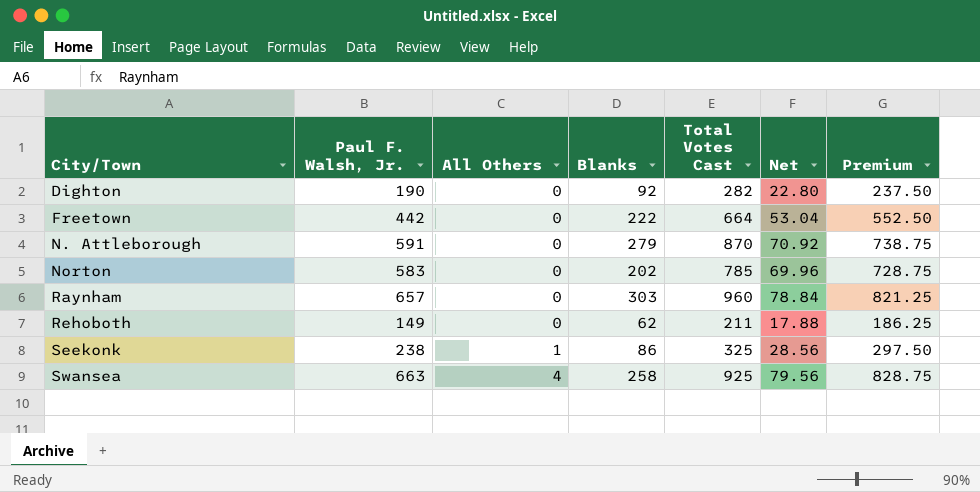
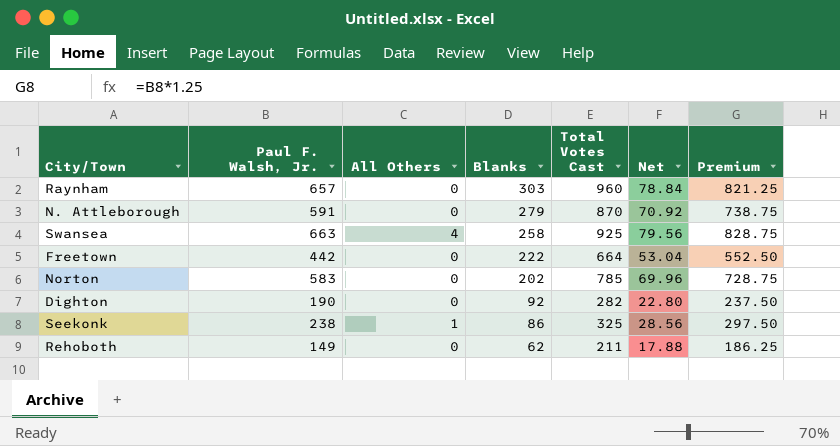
row order: City/Town ascending -> Blanks descending

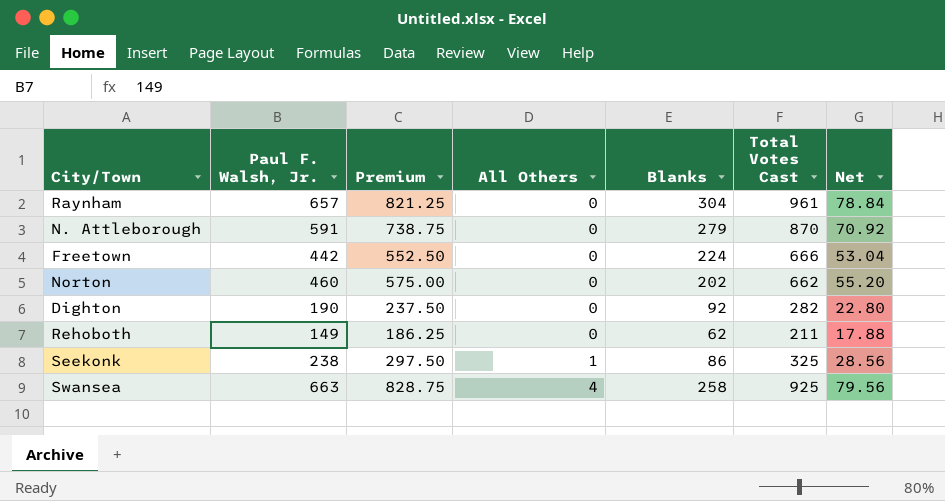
row order: Blanks descending -> All Others ascending
column Premium | position: 7 -> 3
Raynham | Blanks: 303 -> 304
Raynham | Total Votes Cast: 960 -> 961
Freetown | Blanks: 222 -> 224
Freetown | Total Votes Cast: 664 -> 666
Norton | Paul F. Walsh, Jr.: 583 -> 460
Norton | Premium: 728.75 -> 575.00
Norton | Total Votes Cast: 785 -> 662
Norton | Net: 69.96 -> 55.20

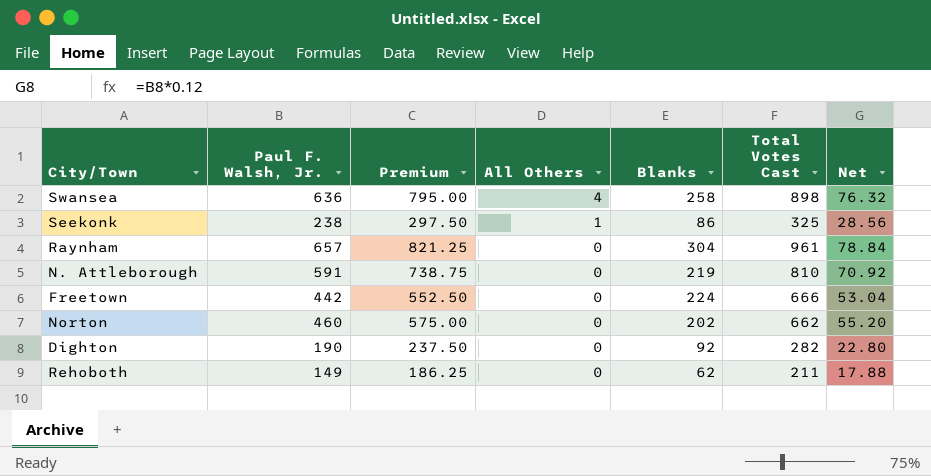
row order: All Others ascending -> All Others descending
Swansea | Paul F. Walsh, Jr.: 663 -> 636
Swansea | Premium: 828.75 -> 795.00
Swansea | Total Votes Cast: 925 -> 898
Swansea | Net: 79.56 -> 76.32
N. Attleborough | Blanks: 279 -> 219
N. Attleborough | Total Votes Cast: 870 -> 810

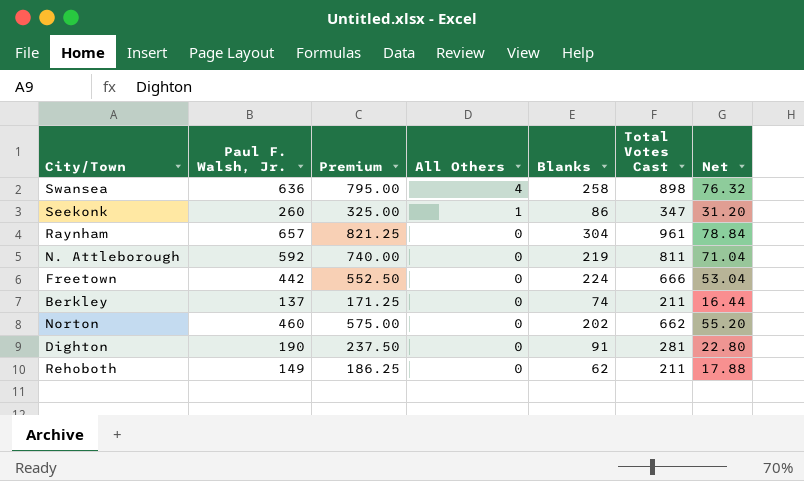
Seekonk | Paul F. Walsh, Jr.: 238 -> 260
Seekonk | Premium: 297.50 -> 325.00
Seekonk | Total Votes Cast: 325 -> 347
Seekonk | Net: 28.56 -> 31.20
N. Attleborough | Paul F. Walsh, Jr.: 591 -> 592
N. Attleborough | Premium: 738.75 -> 740.00
N. Attleborough | Total Votes Cast: 810 -> 811
N. Attleborough | Net: 70.92 -> 71.04
row Berkley: none -> 137 | 171.25 | 0 | 74 | 211 | 16.44
Dighton | Blanks: 92 -> 91
Dighton | Total Votes Cast: 282 -> 281

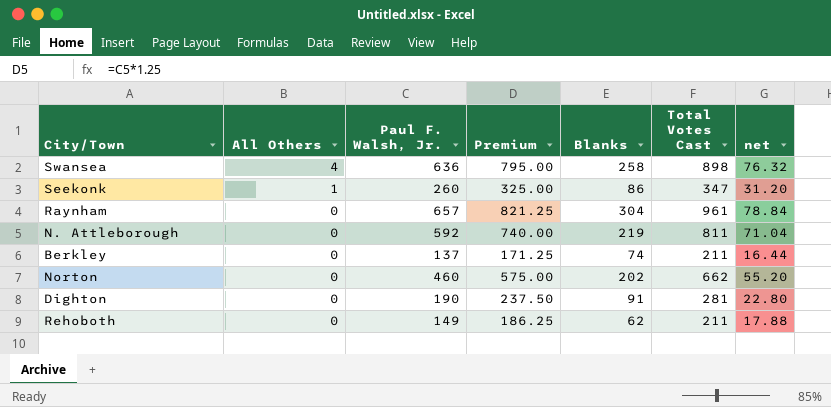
column All Others | position: 4 -> 2
column name: Net -> net
row Freetown: 442 | 552.50 | 0 | 224 | 666 | 53.04 -> none

